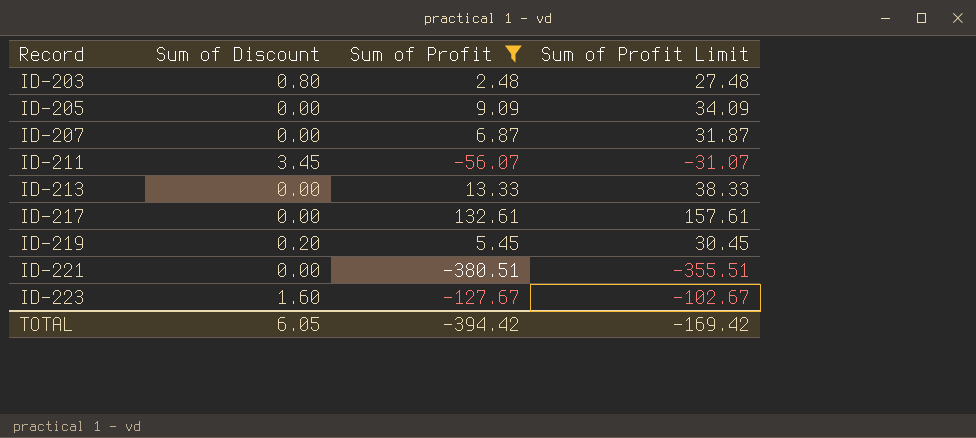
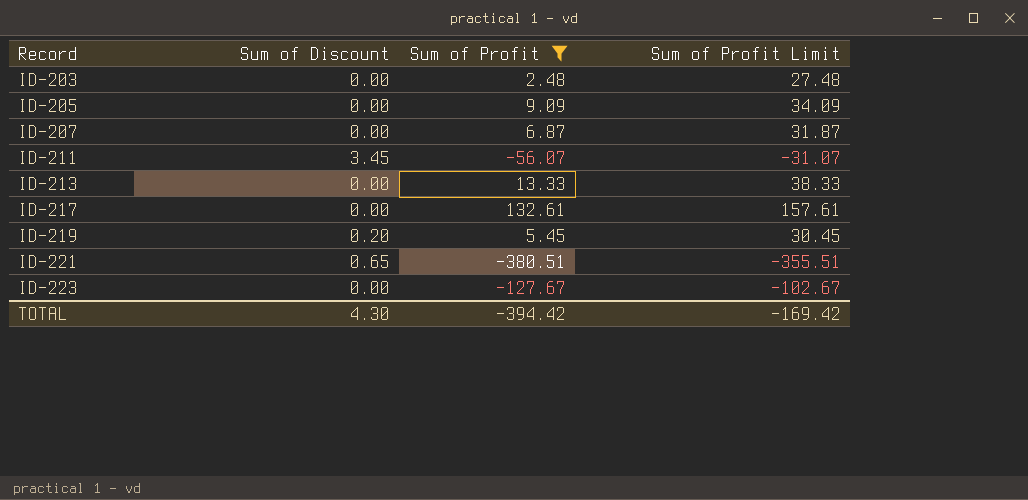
ID-203 | Sum of Discount: 0.80 -> 0.00
ID-221 | Sum of Discount: 0.00 -> 0.65
ID-223 | Sum of Discount: 1.60 -> 0.00
TOTAL | Sum of Discount: 6.05 -> 4.30

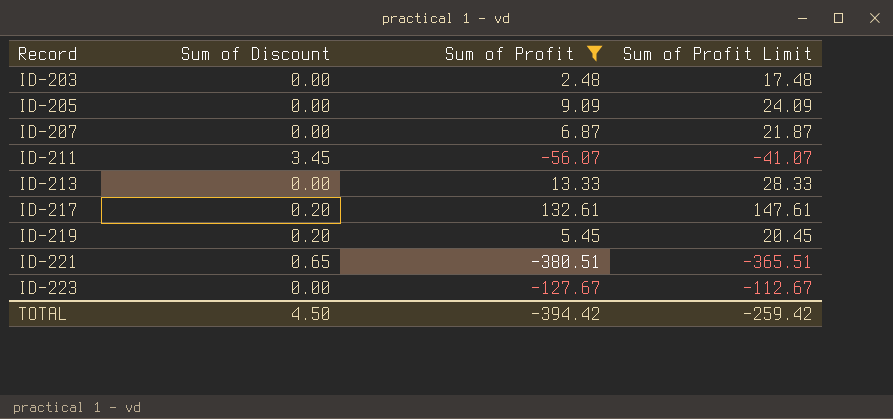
column Sum of Profit Limit | formula: [Sum of Profit] + 25 -> [Sum of Profit] + 15
ID-217 | Sum of Discount: 0.00 -> 0.20
TOTAL | Sum of Discount: 4.30 -> 4.50
TOTAL | Sum of Profit Limit: -169.42 -> -259.42

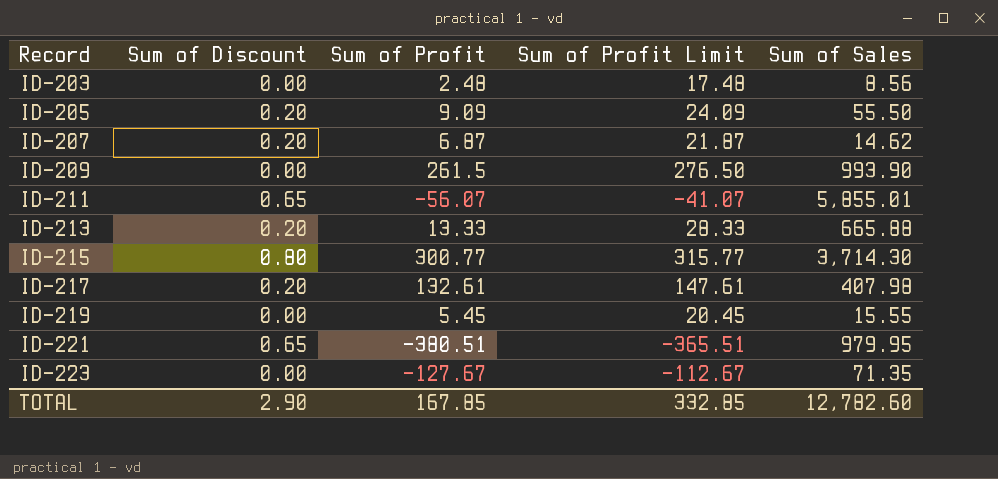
filter: Sum of Profit <= 132.61 -> none
column Sum of Sales | position: none -> 5
ID-205 | Sum of Discount: 0.00 -> 0.20
ID-207 | Sum of Discount: 0.00 -> 0.20
ID-211 | Sum of Discount: 3.45 -> 0.65
ID-213 | Sum of Discount: 0.00 -> 0.20
ID-219 | Sum of Discount: 0.20 -> 0.00
TOTAL | Sum of Discount: 4.50 -> 2.90
TOTAL | Sum of Profit: -394.42 -> 167.85
TOTAL | Sum of Profit Limit: -259.42 -> 332.85

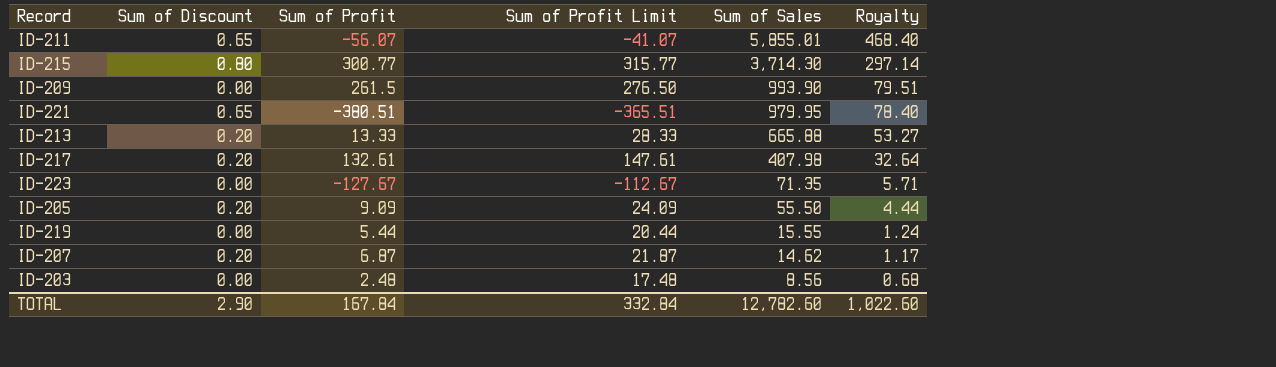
row order: Record ascending -> Sum of Sales descending
column Royalty | formula: none -> [Sum of Sales] * 0.08
ID-219 | Sum of Profit: 5.45 -> 5.44
ID-219 | Sum of Profit Limit: 20.45 -> 20.44
TOTAL | Sum of Profit: 167.85 -> 167.84
TOTAL | Sum of Profit Limit: 332.85 -> 332.84

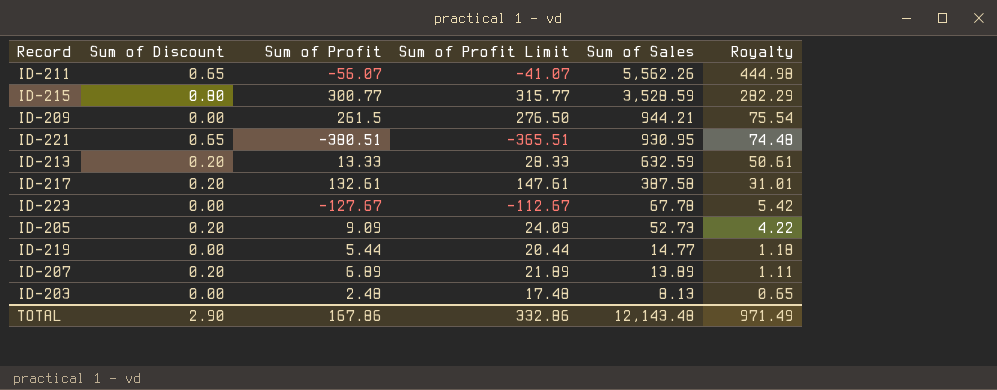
ID-211 | Sum of Sales: 5,855.01 -> 5,562.26
ID-211 | Royalty: 468.40 -> 444.98
ID-215 | Sum of Sales: 3,714.30 -> 3,528.59
ID-215 | Royalty: 297.14 -> 282.29
ID-209 | Sum of Sales: 993.90 -> 944.21
ID-209 | Royalty: 79.51 -> 75.54
ID-221 | Sum of Sales: 979.95 -> 930.95
ID-221 | Royalty: 78.40 -> 74.48
ID-213 | Sum of Sales: 665.88 -> 632.59
ID-213 | Royalty: 53.27 -> 50.61
ID-217 | Sum of Sales: 407.98 -> 387.58
ID-217 | Royalty: 32.64 -> 31.01
ID-223 | Sum of Sales: 71.35 -> 67.78
ID-223 | Royalty: 5.71 -> 5.42
ID-205 | Sum of Sales: 55.50 -> 52.73
ID-205 | Royalty: 4.44 -> 4.22
ID-219 | Sum of Sales: 15.55 -> 14.77
ID-219 | Royalty: 1.24 -> 1.18
ID-207 | Sum of Profit: 6.87 -> 6.89
ID-207 | Sum of Profit Limit: 21.87 -> 21.89
ID-207 | Sum of Sales: 14.62 -> 13.89
ID-207 | Royalty: 1.17 -> 1.11
ID-203 | Sum of Sales: 8.56 -> 8.13
ID-203 | Royalty: 0.68 -> 0.65
TOTAL | Sum of Profit: 167.84 -> 167.86
TOTAL | Sum of Profit Limit: 332.84 -> 332.86
TOTAL | Sum of Sales: 12,782.60 -> 12,143.48
TOTAL | Royalty: 1,022.60 -> 971.49

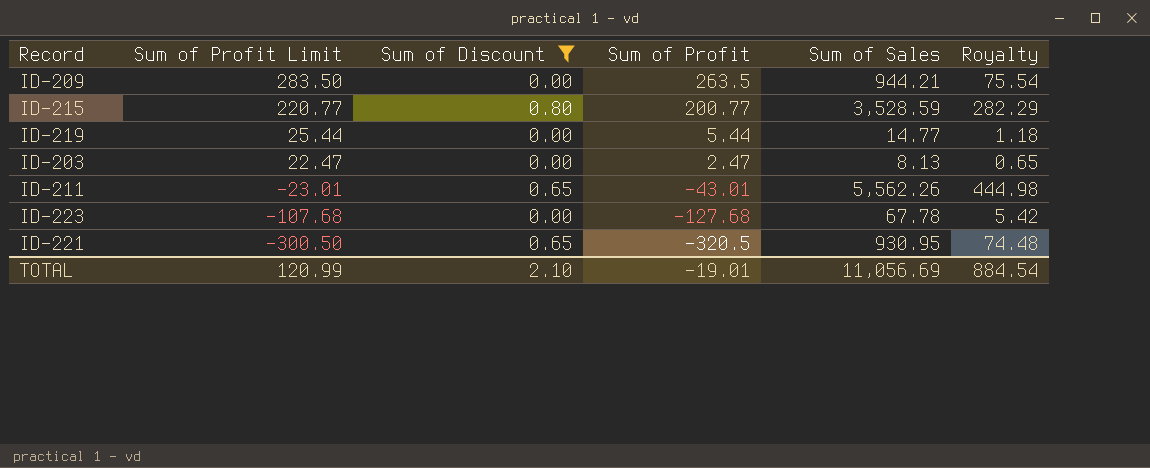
filter: none -> Sum of Discount != 0.20
row order: Sum of Sales descending -> Sum of Profit Limit descending
column Sum of Profit Limit | formula: [Sum of Profit] + 15 -> [Sum of Profit] + 20
column Sum of Profit Limit | position: 4 -> 2
ID-209 | Sum of Profit: 261.5 -> 263.5
ID-215 | Sum of Profit: 300.77 -> 200.77
ID-203 | Sum of Profit: 2.48 -> 2.47
ID-211 | Sum of Profit: -56.07 -> -43.01
ID-223 | Sum of Profit: -127.67 -> -127.68
ID-221 | Sum of Profit: -380.51 -> -320.5
TOTAL | Sum of Profit Limit: 332.86 -> 120.99
TOTAL | Sum of Discount: 2.90 -> 2.10
TOTAL | Sum of Profit: 167.86 -> -19.01
TOTAL | Sum of Sales: 12,143.48 -> 11,056.69
TOTAL | Royalty: 971.49 -> 884.54

